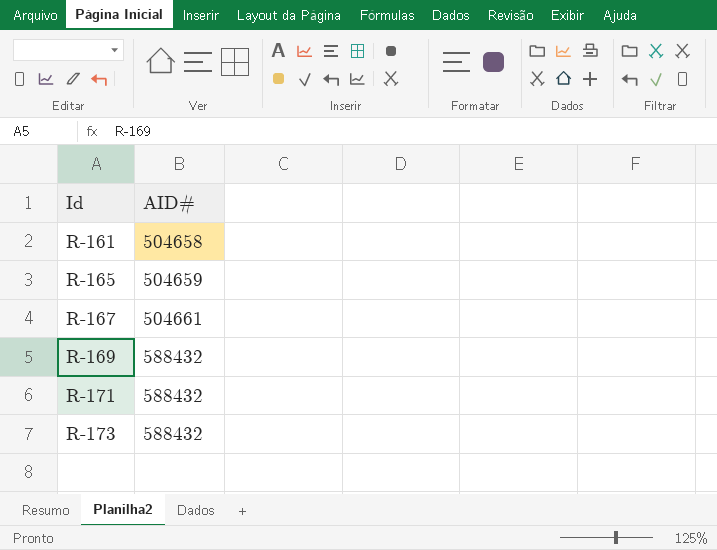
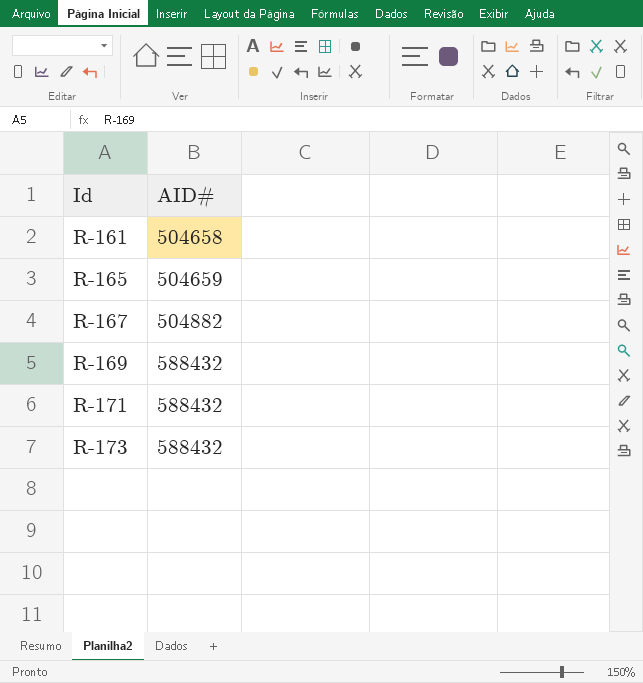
R-167 | AID#: 504661 -> 504882

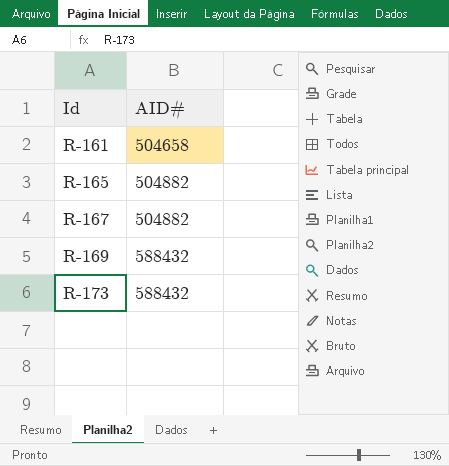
row R-171: 588432 -> none
R-165 | AID#: 504659 -> 504882

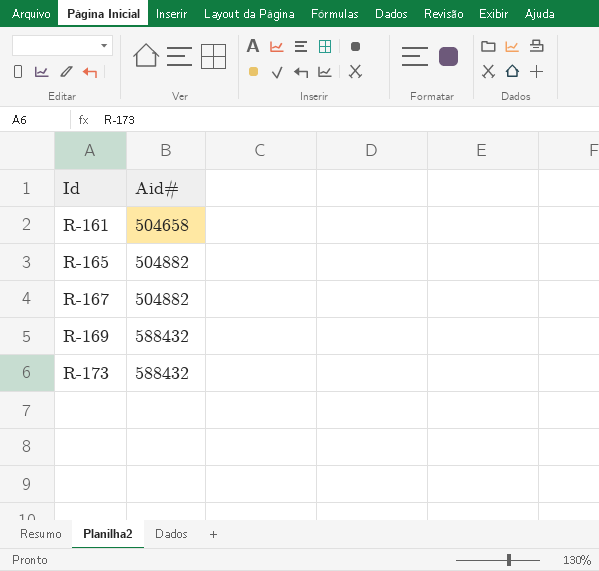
column name: AID# -> Aid#

